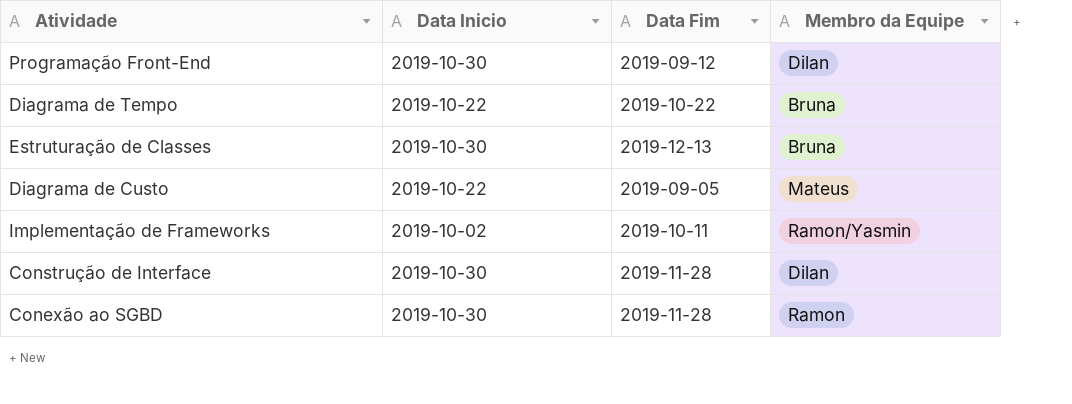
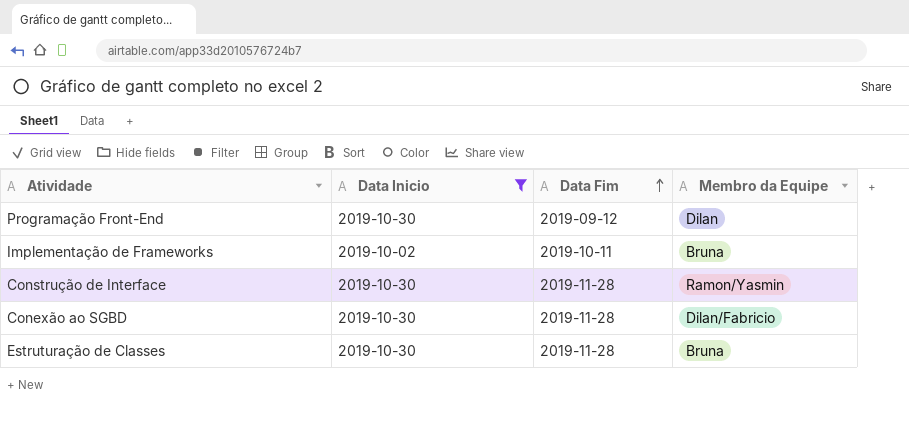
filter: none -> Data Inicio != 2019-10-22
row order: none -> Data Fim ascending
Implementação de Frameworks | Membro da Equipe: Ramon/Yasmin -> Bruna
Construção de Interface | Membro da Equipe: Dilan -> Ramon/Yasmin
Conexão ao SGBD | Membro da Equipe: Ramon -> Dilan/Fabricio
Estruturação de Classes | Data Fim: 2019-12-13 -> 2019-11-28

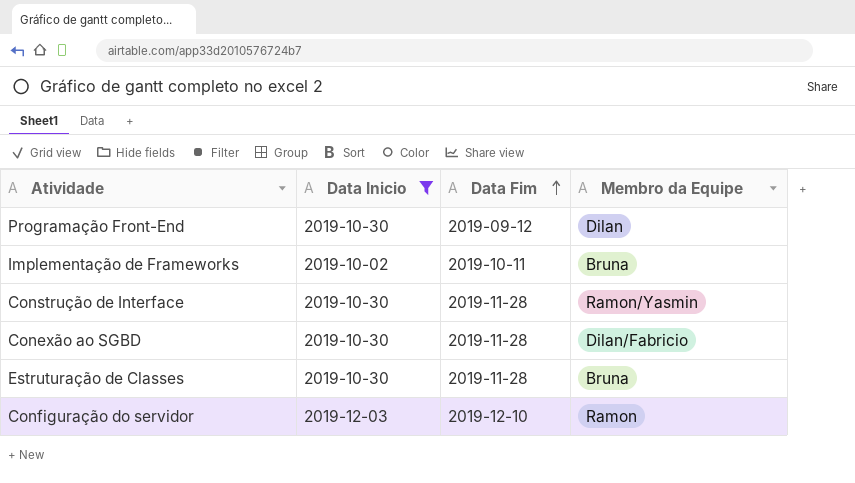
row Configuração do servidor: none -> 2019-12-03 | 2019-12-10 | Ramon

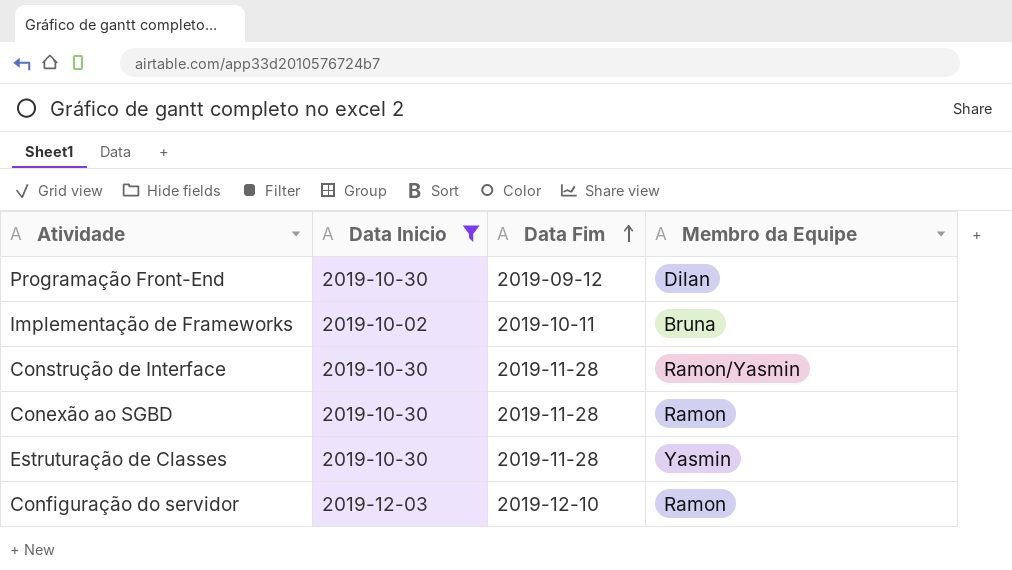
Conexão ao SGBD | Membro da Equipe: Dilan/Fabricio -> Ramon
Estruturação de Classes | Membro da Equipe: Bruna -> Yasmin

